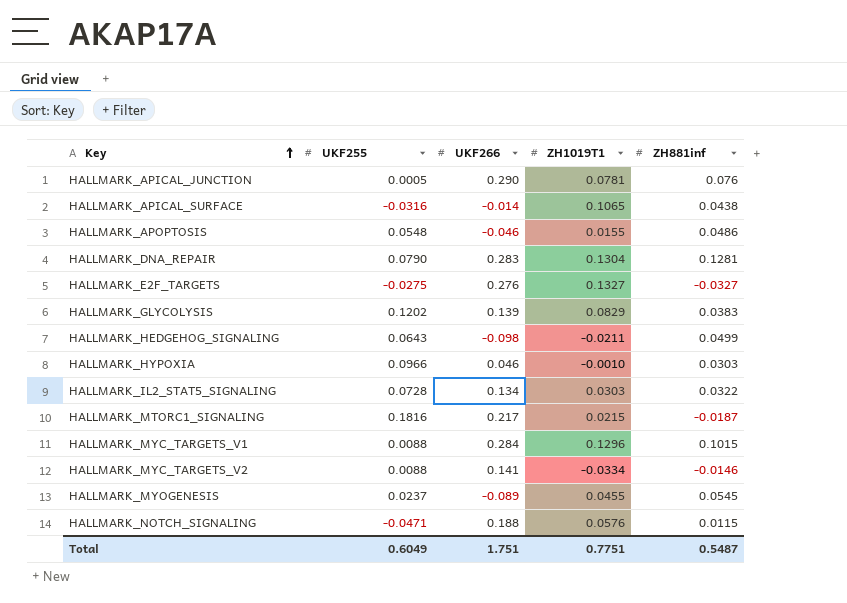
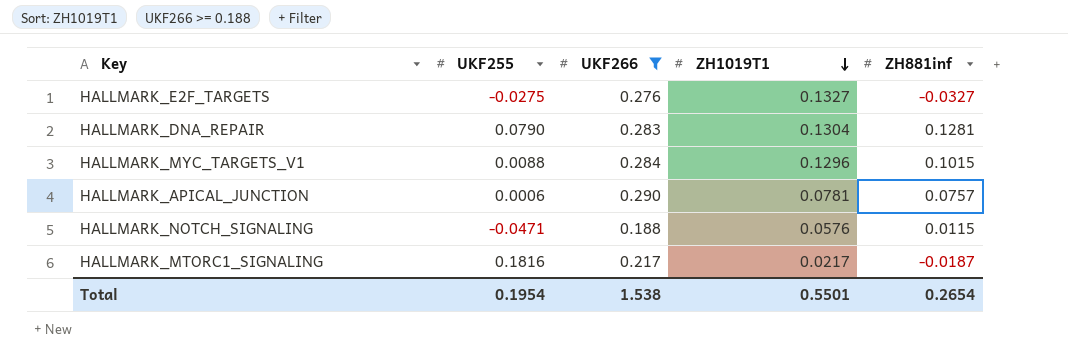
filter: none -> UKF266 >= 0.188
row order: Key ascending -> ZH1019T1 descending
HALLMARK_APICAL_JUNCTION | UKF255: 0.0005 -> 0.0006
HALLMARK_APICAL_JUNCTION | ZH881inf: 0.076 -> 0.0757
HALLMARK_MTORC1_SIGNALING | ZH1019T1: 0.0215 -> 0.0217
Total | UKF255: 0.6049 -> 0.1954
Total | UKF266: 1.751 -> 1.538
Total | ZH1019T1: 0.7751 -> 0.5501
Total | ZH881inf: 0.5487 -> 0.2654

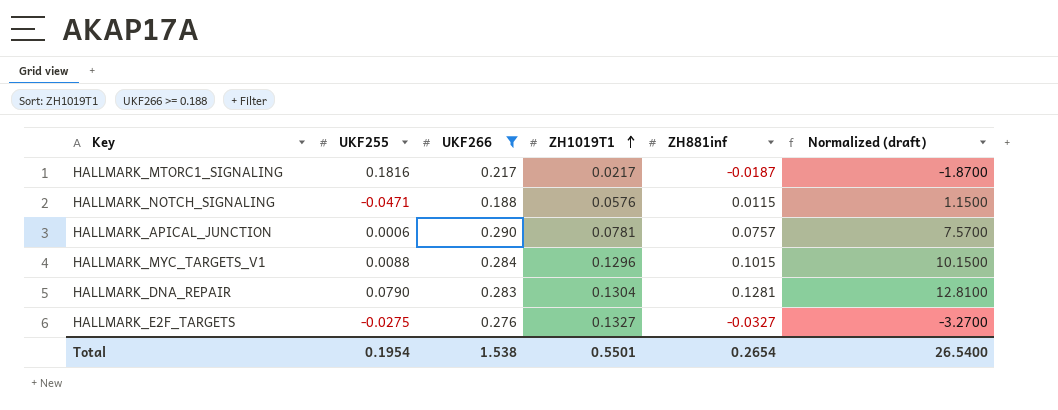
row order: ZH1019T1 descending -> ZH1019T1 ascending
column Normalized (draft) | formula: none -> [ZH881inf] * 100

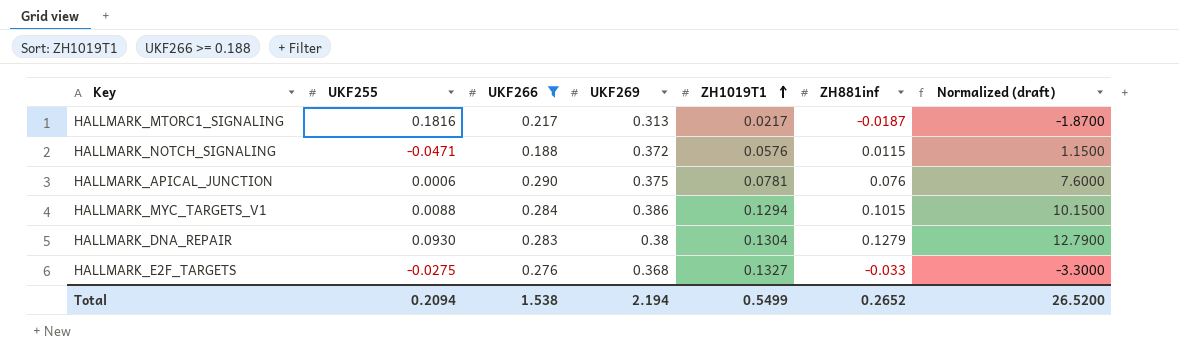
column UKF269 | position: none -> 4
HALLMARK_APICAL_JUNCTION | ZH881inf: 0.0757 -> 0.076
HALLMARK_APICAL_JUNCTION | Normalized (draft): 7.5700 -> 7.6000
HALLMARK_MYC_TARGETS_V1 | ZH1019T1: 0.1296 -> 0.1294
HALLMARK_DNA_REPAIR | UKF255: 0.0790 -> 0.0930
HALLMARK_DNA_REPAIR | ZH881inf: 0.1281 -> 0.1279
HALLMARK_DNA_REPAIR | Normalized (draft): 12.8100 -> 12.7900
HALLMARK_E2F_TARGETS | ZH881inf: -0.0327 -> -0.033
HALLMARK_E2F_TARGETS | Normalized (draft): -3.2700 -> -3.3000
Total | UKF255: 0.1954 -> 0.2094
Total | ZH1019T1: 0.5501 -> 0.5499
Total | ZH881inf: 0.2654 -> 0.2652
Total | Normalized (draft): 26.5400 -> 26.5200

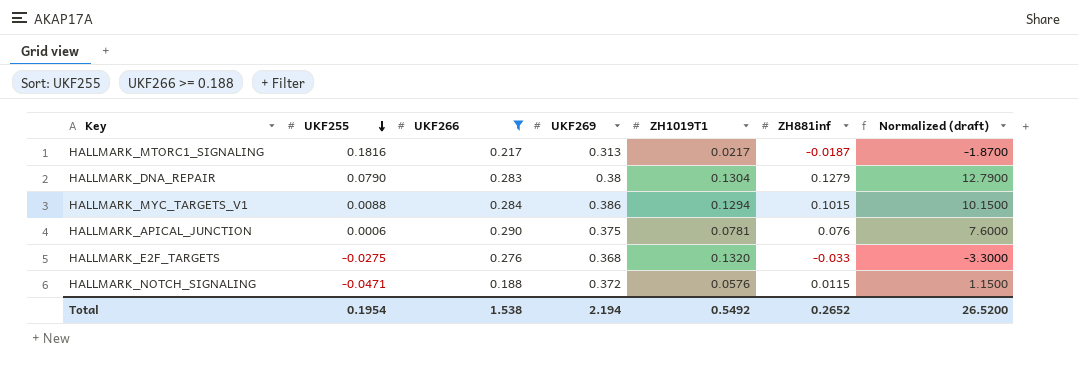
row order: ZH1019T1 ascending -> UKF255 descending
HALLMARK_DNA_REPAIR | UKF255: 0.0930 -> 0.0790
HALLMARK_E2F_TARGETS | ZH1019T1: 0.1327 -> 0.1320
Total | UKF255: 0.2094 -> 0.1954
Total | ZH1019T1: 0.5499 -> 0.5492

